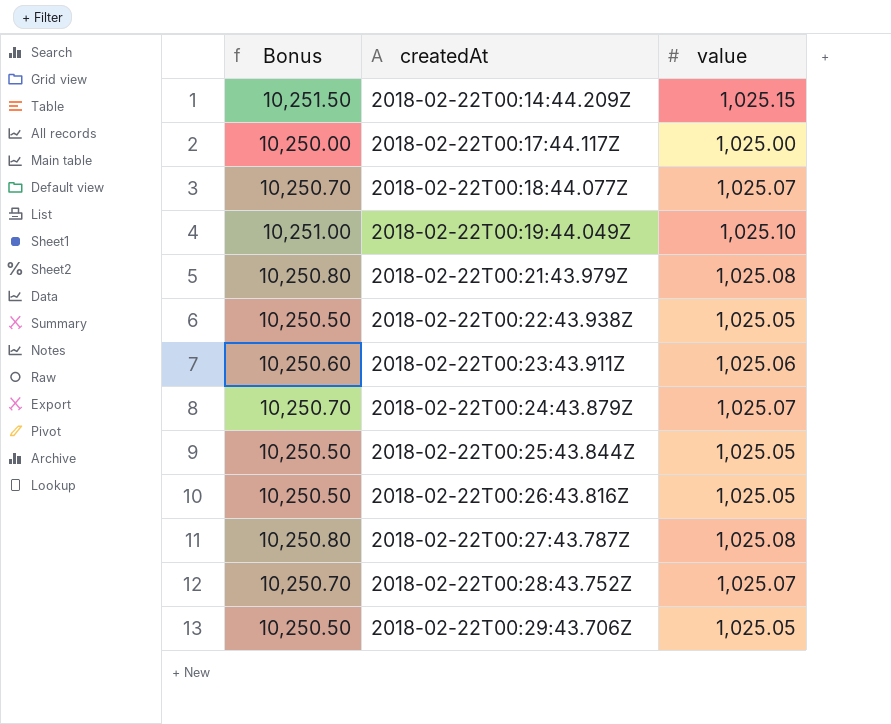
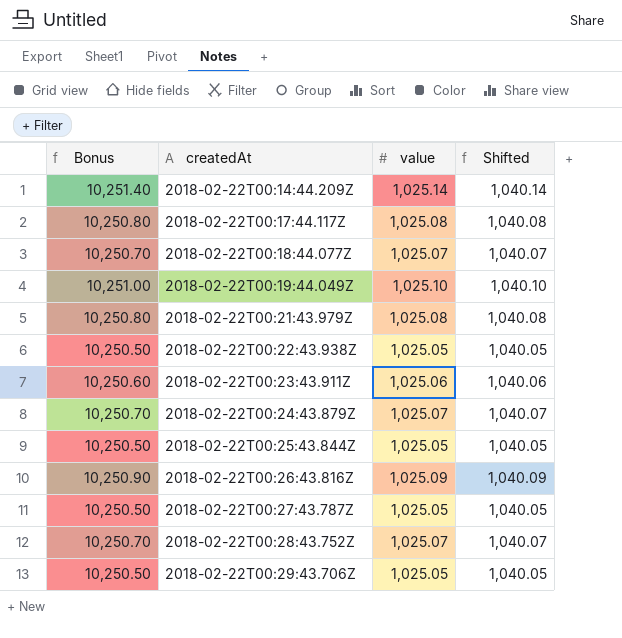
column Shifted | formula: none -> [value] + 15
2018-02-22T00:14:44.209Z | Bonus: 10,251.50 -> 10,251.40
2018-02-22T00:14:44.209Z | value: 1,025.15 -> 1,025.14
2018-02-22T00:17:44.117Z | Bonus: 10,250.00 -> 10,250.80
2018-02-22T00:17:44.117Z | value: 1,025.00 -> 1,025.08
2018-02-22T00:26:43.816Z | Bonus: 10,250.50 -> 10,250.90
2018-02-22T00:26:43.816Z | value: 1,025.05 -> 1,025.09
2018-02-22T00:27:43.787Z | Bonus: 10,250.80 -> 10,250.50
2018-02-22T00:27:43.787Z | value: 1,025.08 -> 1,025.05

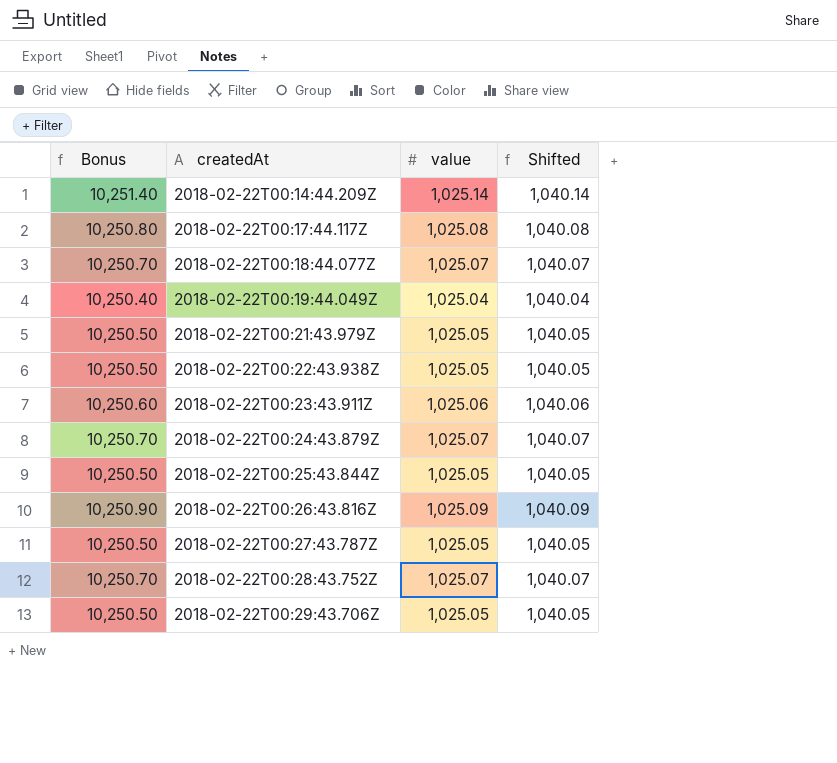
2018-02-22T00:19:44.049Z | Bonus: 10,251.00 -> 10,250.40
2018-02-22T00:19:44.049Z | value: 1,025.10 -> 1,025.04
2018-02-22T00:19:44.049Z | Shifted: 1,040.10 -> 1,040.04
2018-02-22T00:21:43.979Z | Bonus: 10,250.80 -> 10,250.50
2018-02-22T00:21:43.979Z | value: 1,025.08 -> 1,025.05
2018-02-22T00:21:43.979Z | Shifted: 1,040.08 -> 1,040.05

